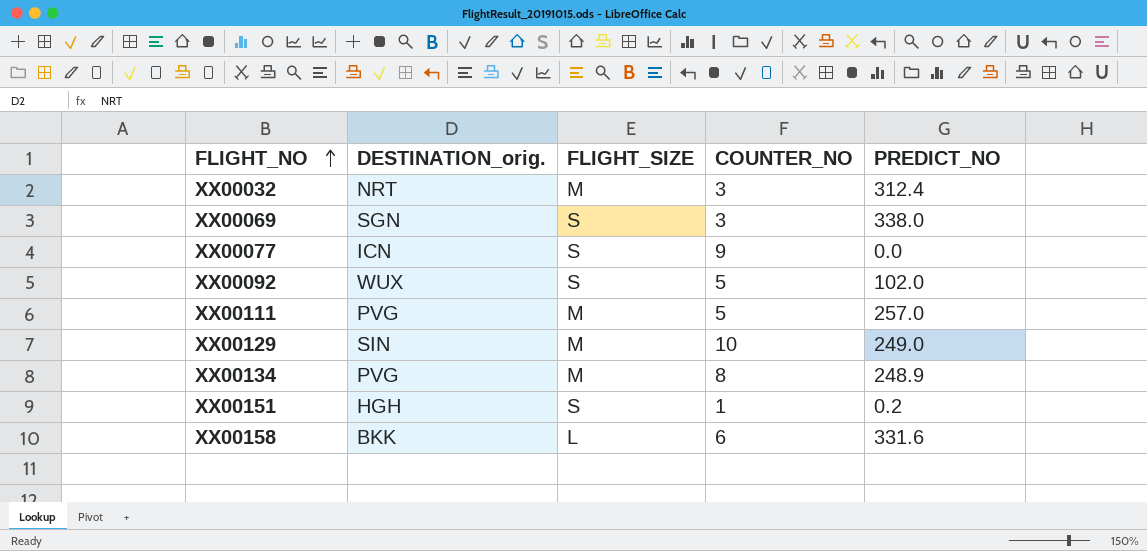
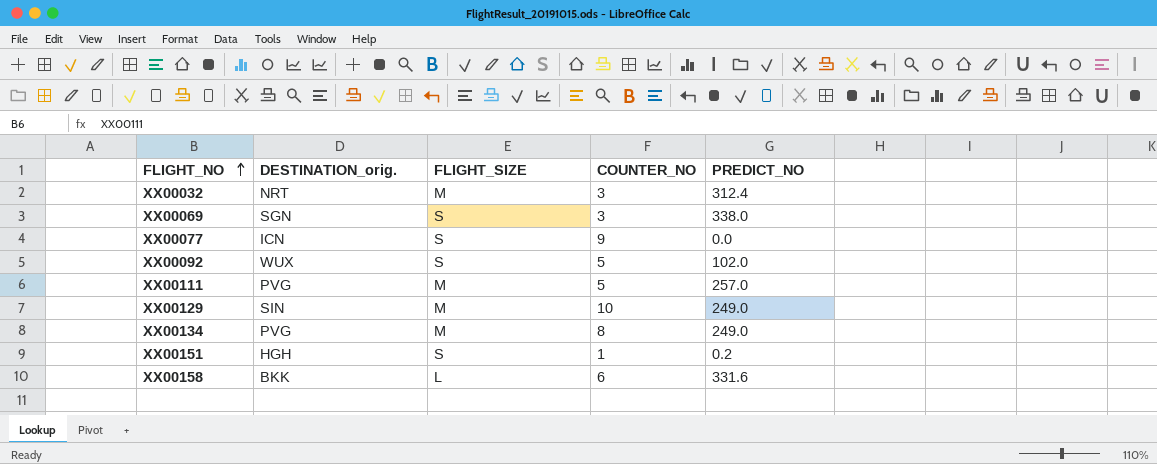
XX00134 | PREDICT_NO: 248.9 -> 249.0

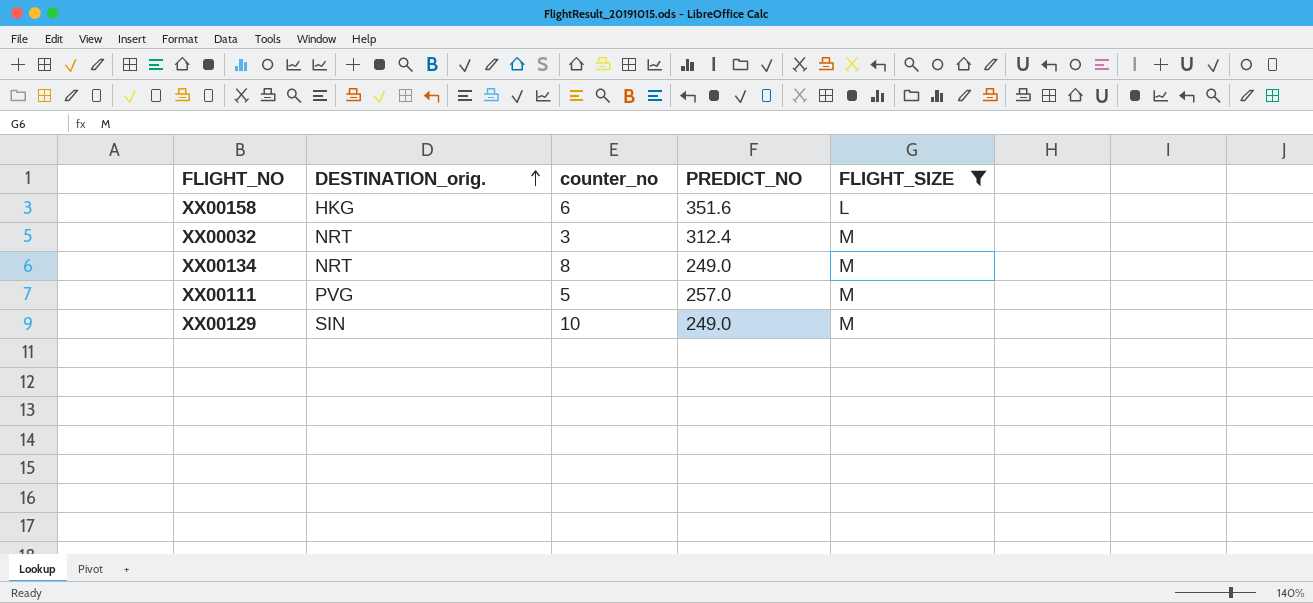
filter: none -> FLIGHT_SIZE != S
row order: FLIGHT_NO ascending -> DESTINATION_orig. ascending
column name: COUNTER_NO -> counter_no
column FLIGHT_SIZE | position: 3 -> 5
XX00158 | DESTINATION_orig.: BKK -> HKG
XX00158 | PREDICT_NO: 331.6 -> 351.6
XX00134 | DESTINATION_orig.: PVG -> NRT

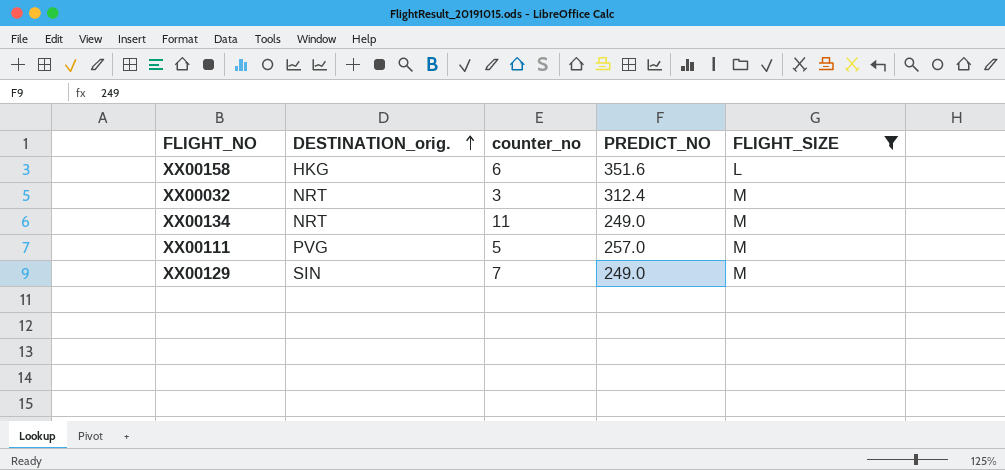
XX00134 | counter_no: 8 -> 11
XX00129 | counter_no: 10 -> 7

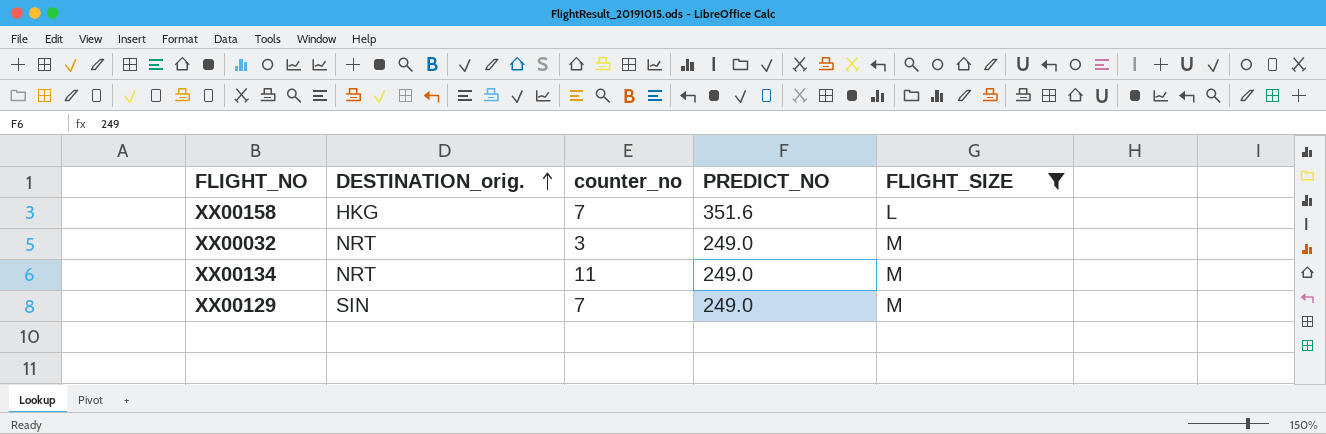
row XX00111: PVG | 5 | 257.0 | M -> none
XX00158 | counter_no: 6 -> 7
XX00032 | PREDICT_NO: 312.4 -> 249.0

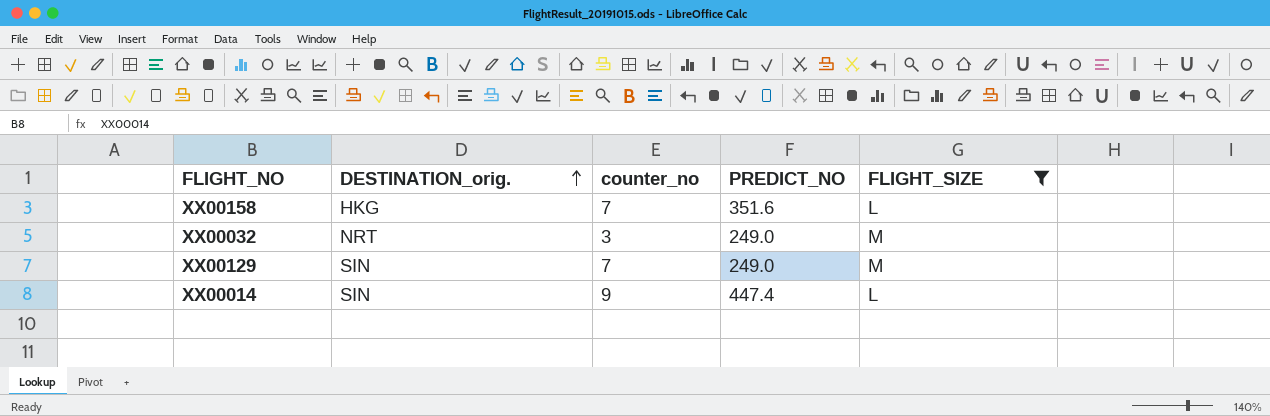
row XX00134: NRT | 11 | 249.0 | M -> none
row XX00014: none -> SIN | 9 | 447.4 | L

